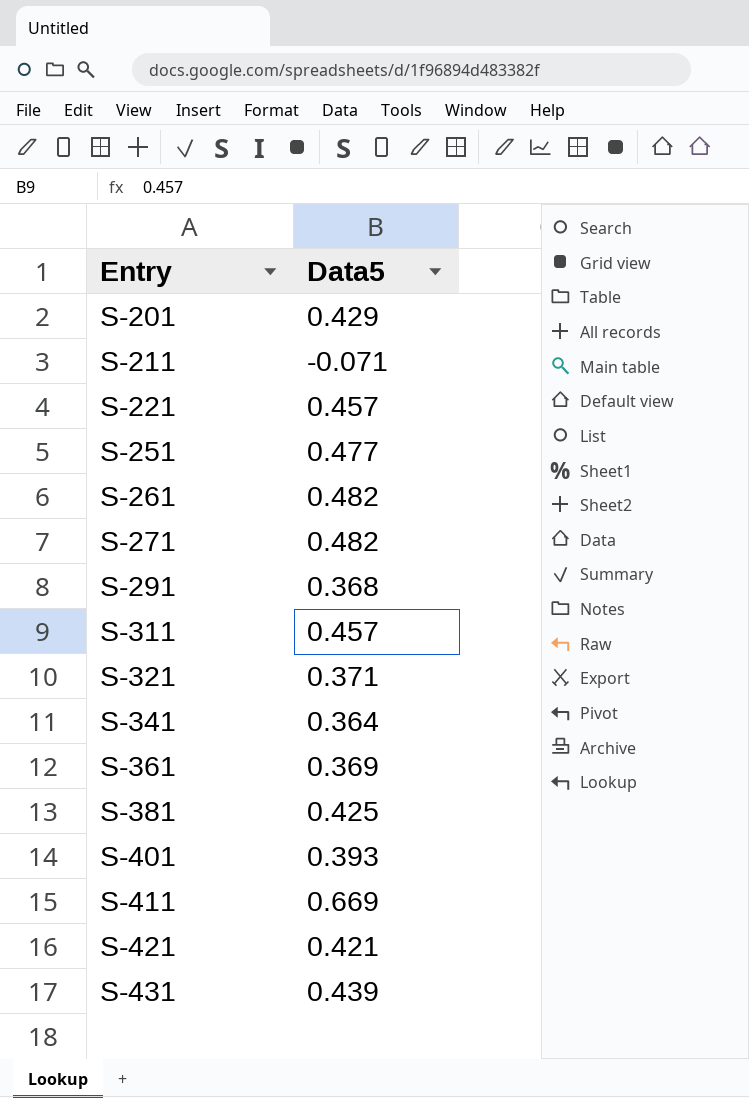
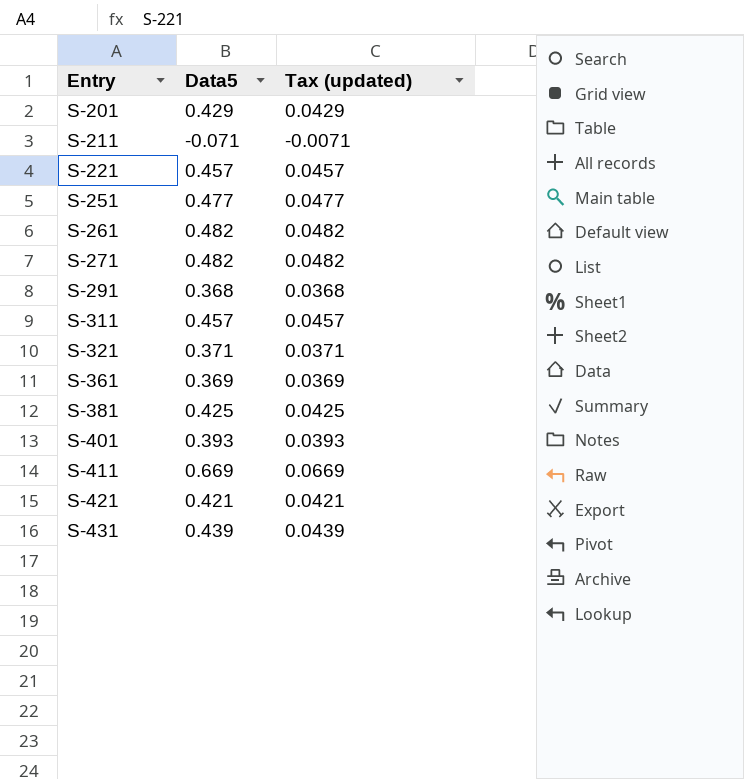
column Tax (updated) | formula: none -> [Data5] * 0.1
row S-341: 0.364 -> none

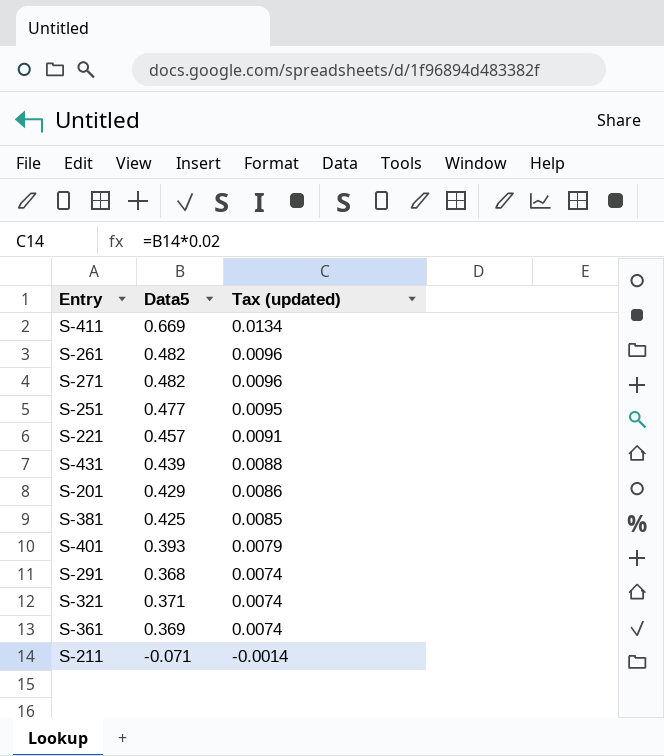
row order: Entry ascending -> Tax (updated) descending
column Tax (updated) | formula: [Data5] * 0.1 -> [Data5] * 0.02
row S-311: 0.457 | 0.0457 -> none
row S-421: 0.421 | 0.0421 -> none

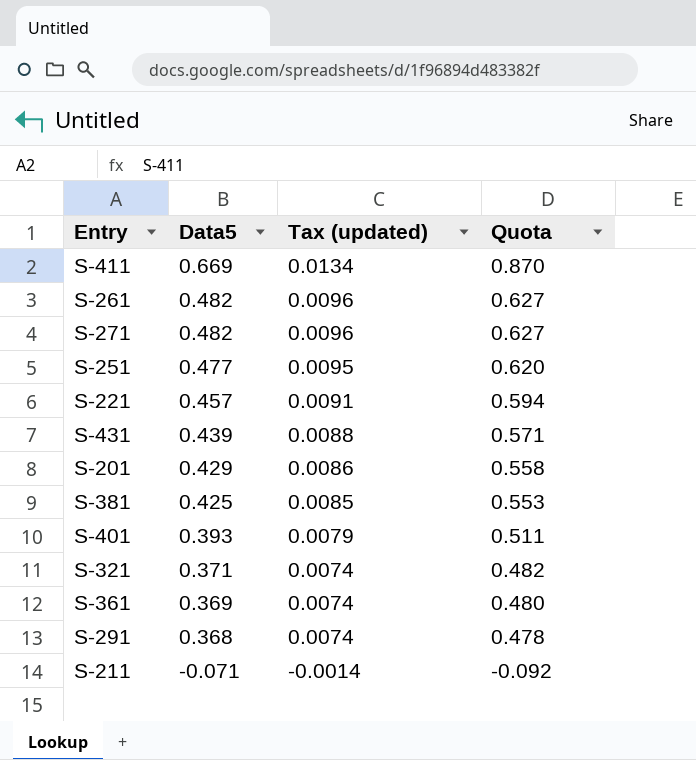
row order: Tax (updated) descending -> Data5 descending
column Quota | formula: none -> [Data5] * 1.3

